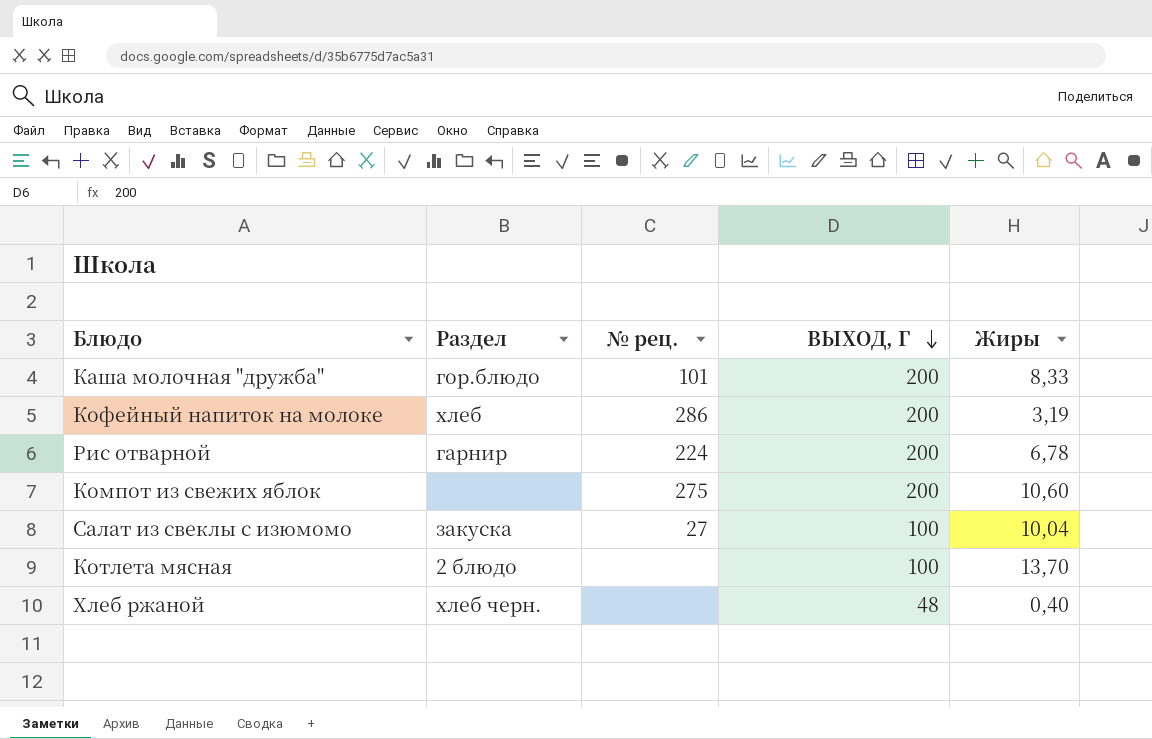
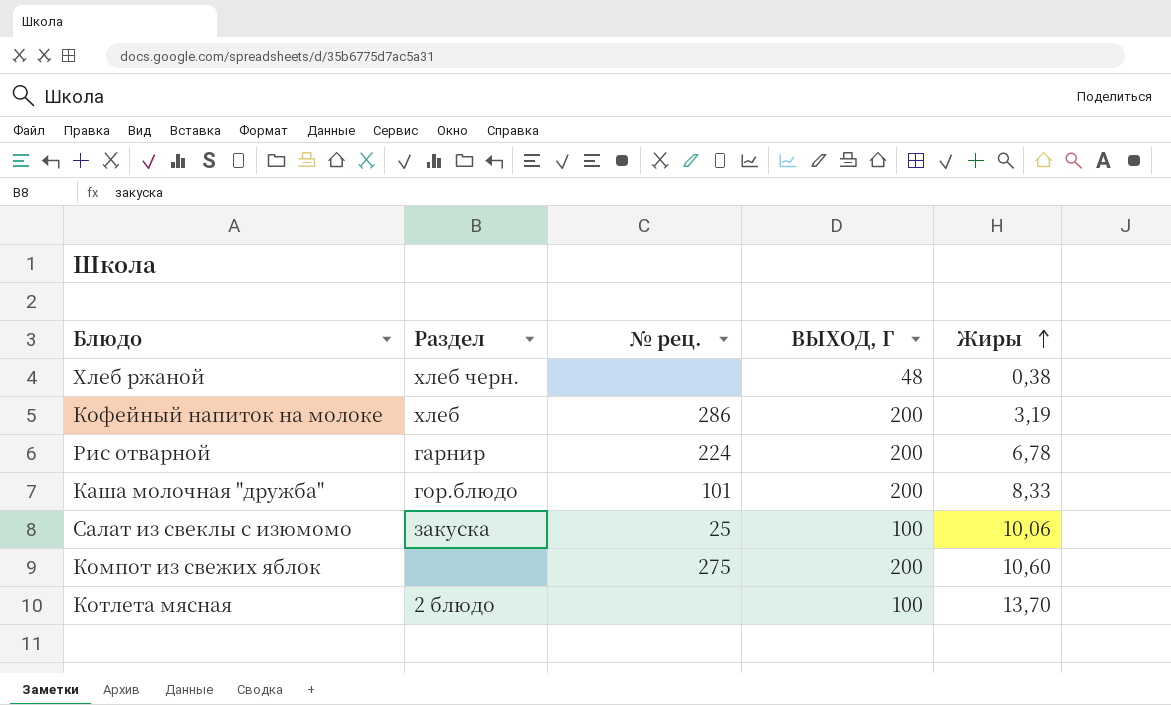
row order: ВЫХОД, Г descending -> Жиры ascending
Хлеб ржаной | Жиры: 0,40 -> 0,38
Салат из свеклы с изюмомо | № рец.: 27 -> 25
Салат из свеклы с изюмомо | Жиры: 10,04 -> 10,06

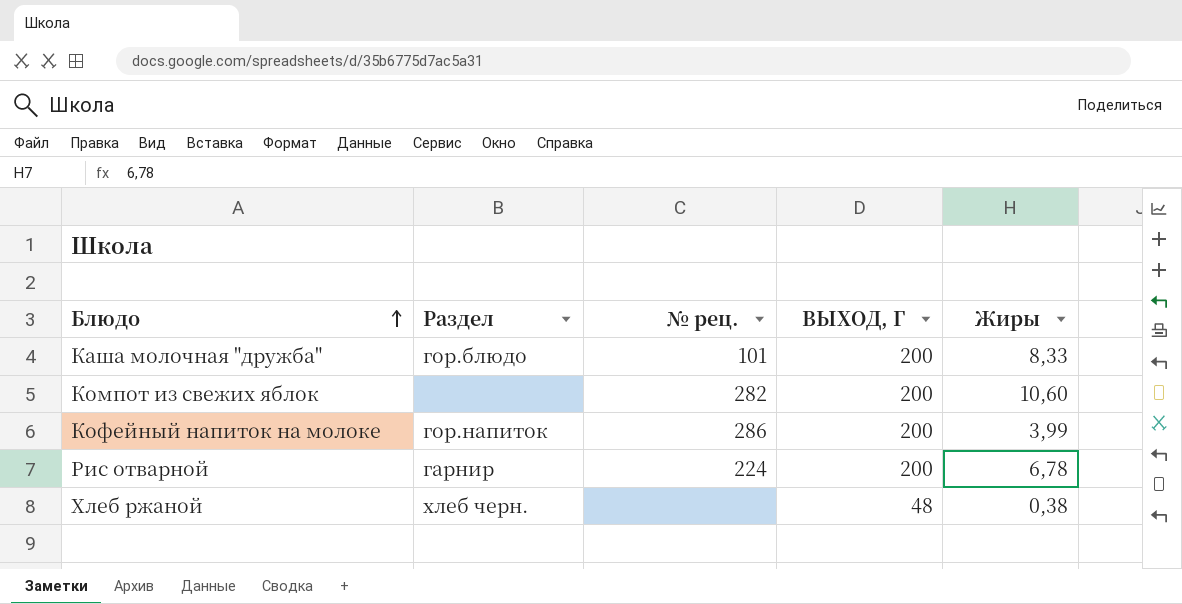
row order: Жиры ascending -> Блюдо ascending
row Салат из свеклы с изюмомо: закуска | 25 | 100 | 10,06 -> none
row Котлета мясная: 2 блюдо | none | 100 | 13,70 -> none
Компот из свежих яблок | № рец.: 275 -> 282
Кофейный напиток на молоке | Раздел: хлеб -> гор.напиток
Кофейный напиток на молоке | Жиры: 3,19 -> 3,99

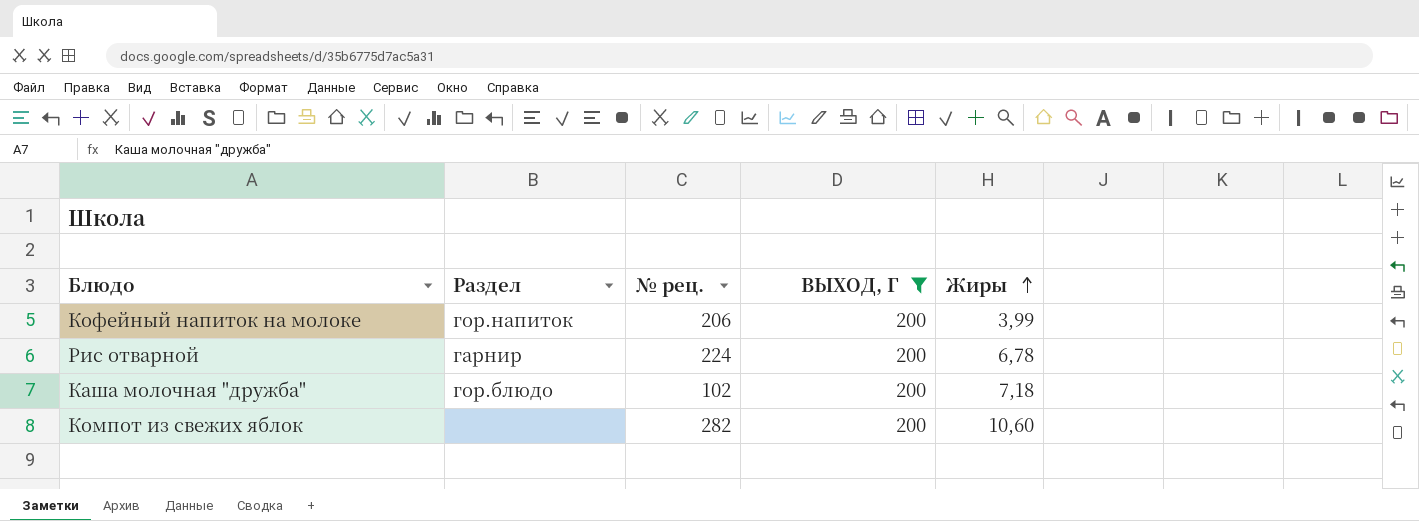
filter: none -> ВЫХОД, Г = 200
row order: Блюдо ascending -> Жиры ascending
Кофейный напиток на молоке | № рец.: 286 -> 206
Каша молочная "дружба" | № рец.: 101 -> 102
Каша молочная "дружба" | Жиры: 8,33 -> 7,18

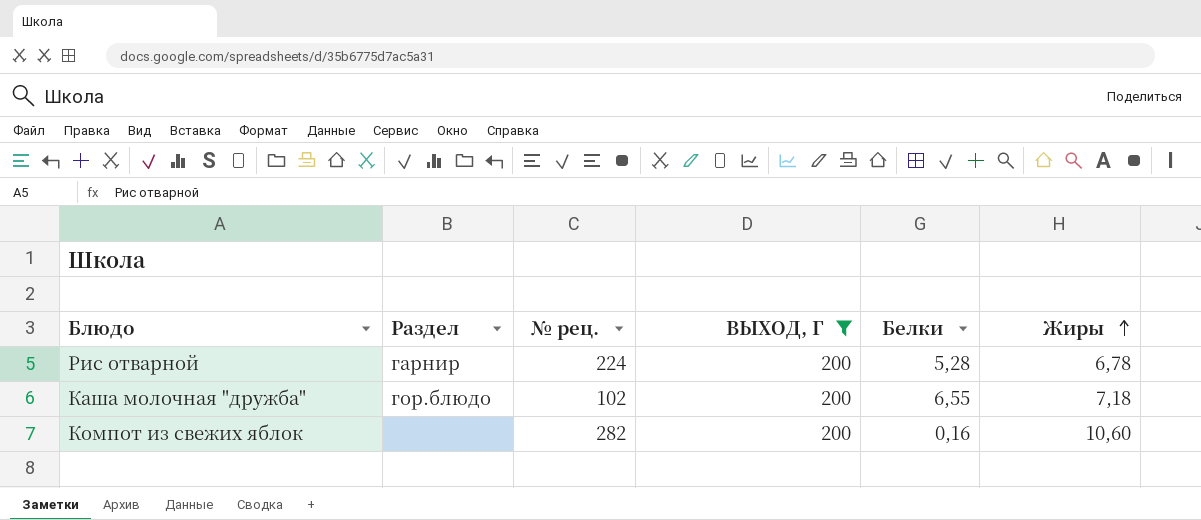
column Белки | position: none -> 5
row Кофейный напиток на молоке: гор.напиток | 206 | 200 | 3,99 -> none

